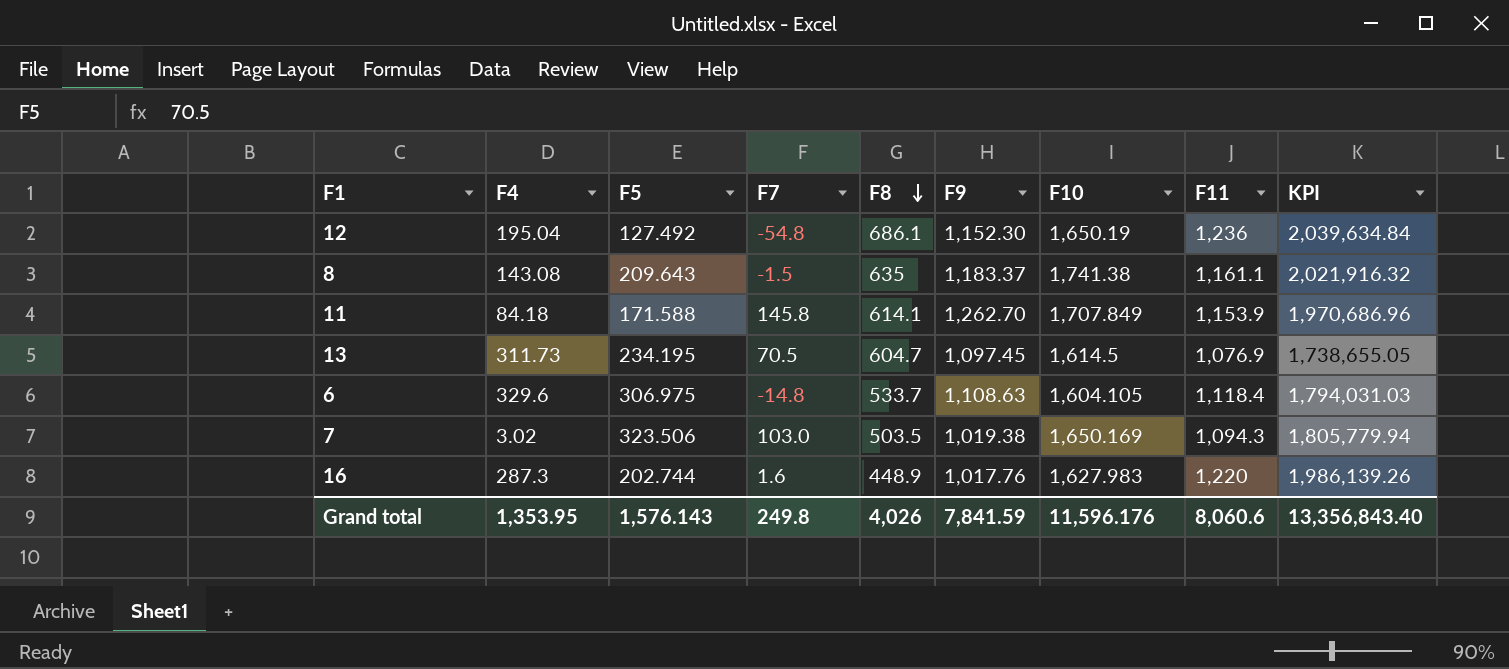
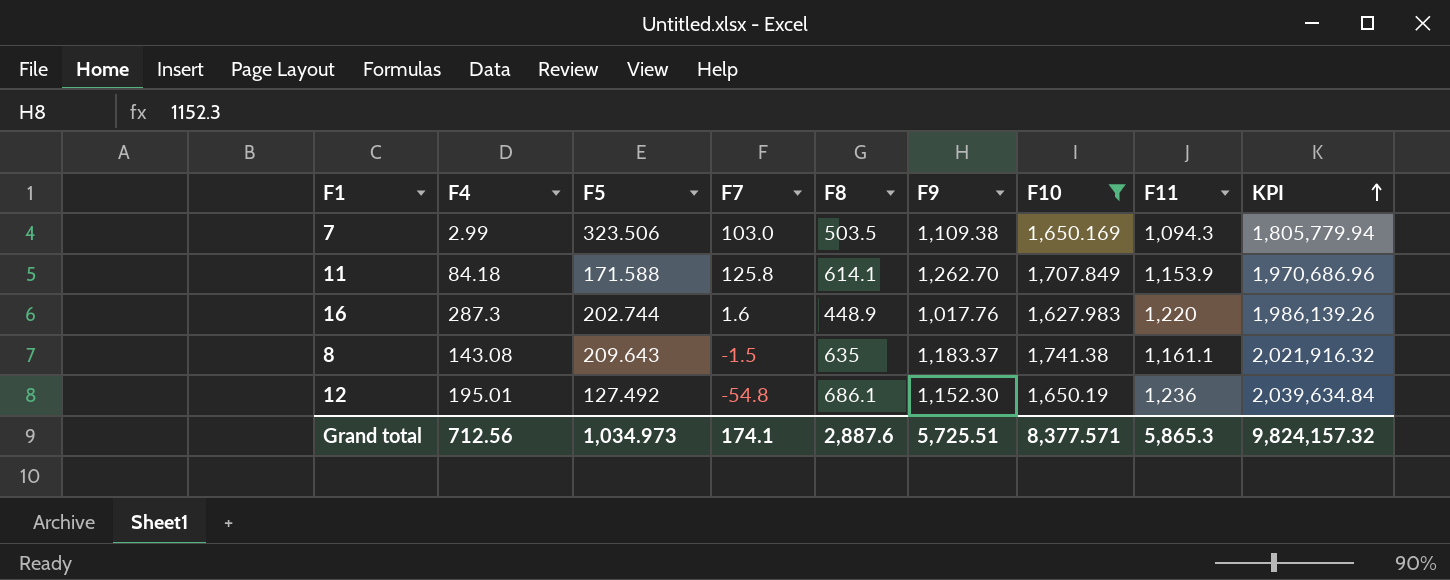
filter: none -> F10 >= 1,627.983
row order: F8 descending -> KPI ascending
7 | F4: 3.02 -> 2.99
7 | F9: 1,019.38 -> 1,109.38
11 | F7: 145.8 -> 125.8
12 | F4: 195.04 -> 195.01
Grand total | F4: 1,353.95 -> 712.56
Grand total | F5: 1,576.143 -> 1,034.973
Grand total | F7: 249.8 -> 174.1
Grand total | F8: 4,026 -> 2,887.6
Grand total | F9: 7,841.59 -> 5,725.51
Grand total | F10: 11,596.176 -> 8,377.571
Grand total | F11: 8,060.6 -> 5,865.3
Grand total | KPI: 13,356,843.40 -> 9,824,157.32

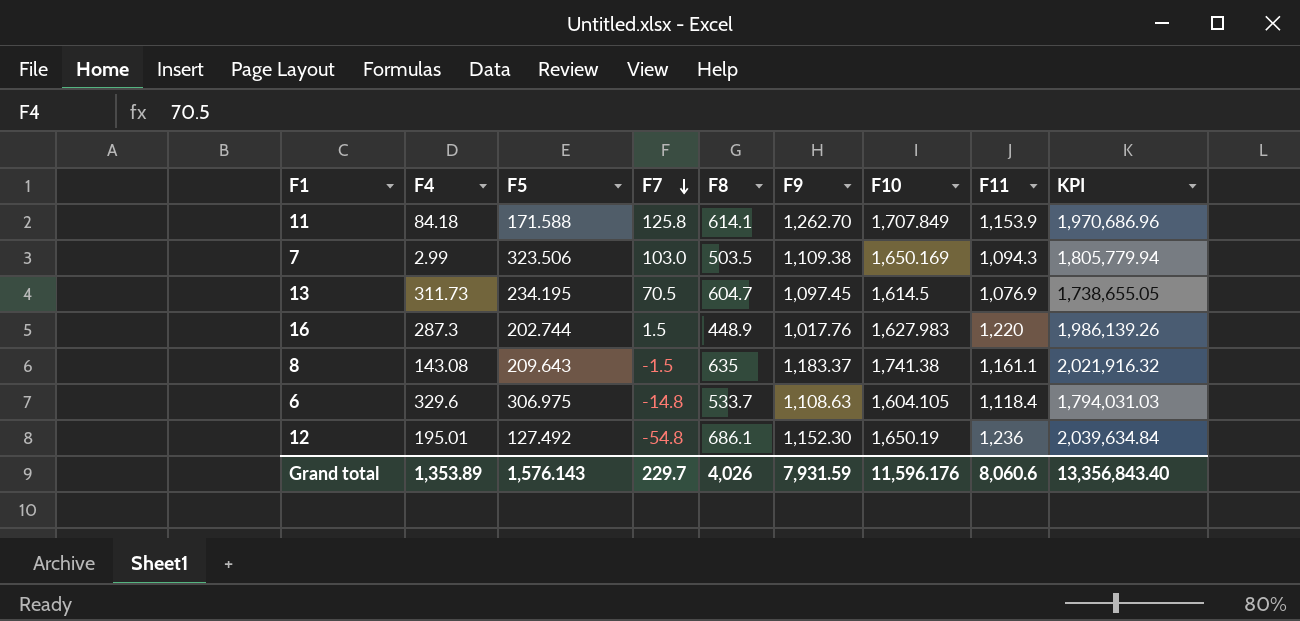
filter: F10 >= 1,627.983 -> none
row order: KPI ascending -> F7 descending
16 | F7: 1.6 -> 1.5
Grand total | F4: 712.56 -> 1,353.89
Grand total | F5: 1,034.973 -> 1,576.143
Grand total | F7: 174.1 -> 229.7
Grand total | F8: 2,887.6 -> 4,026
Grand total | F9: 5,725.51 -> 7,931.59
Grand total | F10: 8,377.571 -> 11,596.176
Grand total | F11: 5,865.3 -> 8,060.6
Grand total | KPI: 9,824,157.32 -> 13,356,843.40

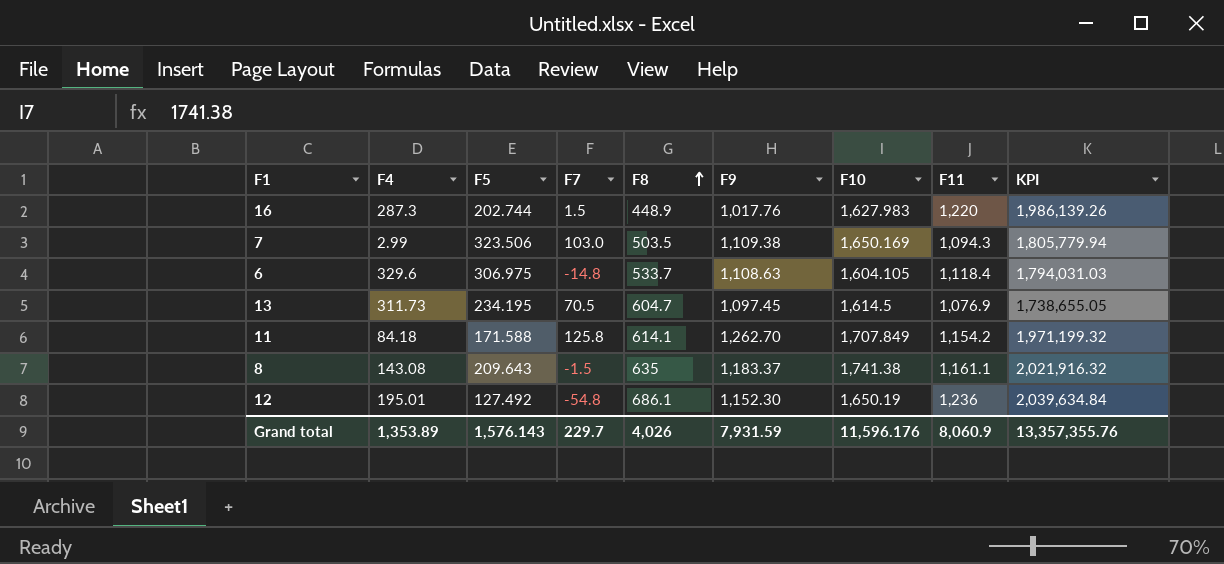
row order: F7 descending -> F8 ascending
11 | F11: 1,153.9 -> 1,154.2
11 | KPI: 1,970,686.96 -> 1,971,199.32
Grand total | F11: 8,060.6 -> 8,060.9
Grand total | KPI: 13,356,843.40 -> 13,357,355.76

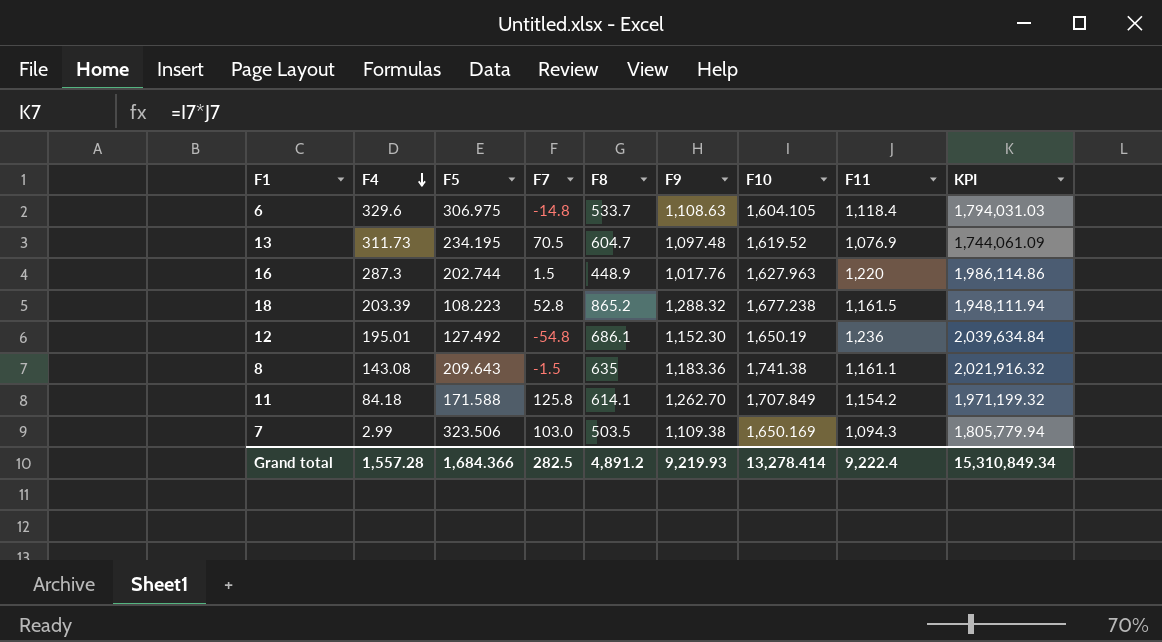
row order: F8 ascending -> F4 descending
13 | F9: 1,097.45 -> 1,097.48
13 | F10: 1,614.5 -> 1,619.52
13 | KPI: 1,738,655.05 -> 1,744,061.09
16 | F10: 1,627.983 -> 1,627.963
16 | KPI: 1,986,139.26 -> 1,986,114.86
row 18: none -> 203.39 | 108.223 | 52.8 | 865.2 | 1,288.32 | 1,677.238 | 1,161.5 | 1,948,111.94
8 | F9: 1,183.37 -> 1,183.36
Grand total | F4: 1,353.89 -> 1,557.28
Grand total | F5: 1,576.143 -> 1,684.366
Grand total | F7: 229.7 -> 282.5
Grand total | F8: 4,026 -> 4,891.2
Grand total | F9: 7,931.59 -> 9,219.93
Grand total | F10: 11,596.176 -> 13,278.414
Grand total | F11: 8,060.9 -> 9,222.4
Grand total | KPI: 13,357,355.76 -> 15,310,849.34

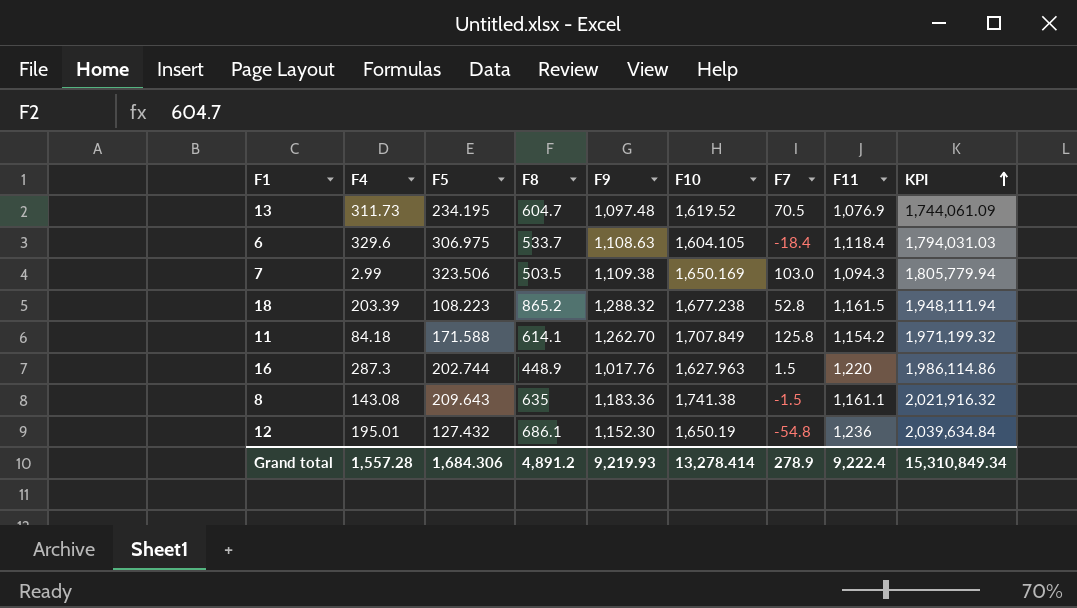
row order: F4 descending -> KPI ascending
column F7 | position: 4 -> 7
6 | F7: -14.8 -> -18.4
12 | F5: 127.492 -> 127.432
Grand total | F5: 1,684.366 -> 1,684.306
Grand total | F7: 282.5 -> 278.9

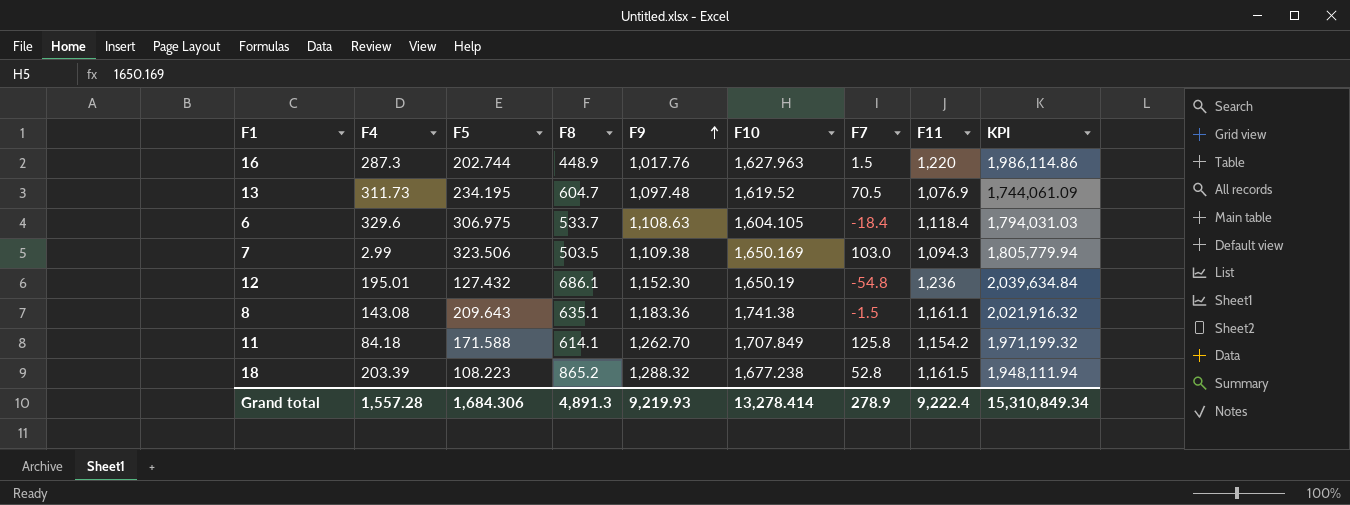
row order: KPI ascending -> F9 ascending
8 | F8: 635 -> 635.1
Grand total | F8: 4,891.2 -> 4,891.3

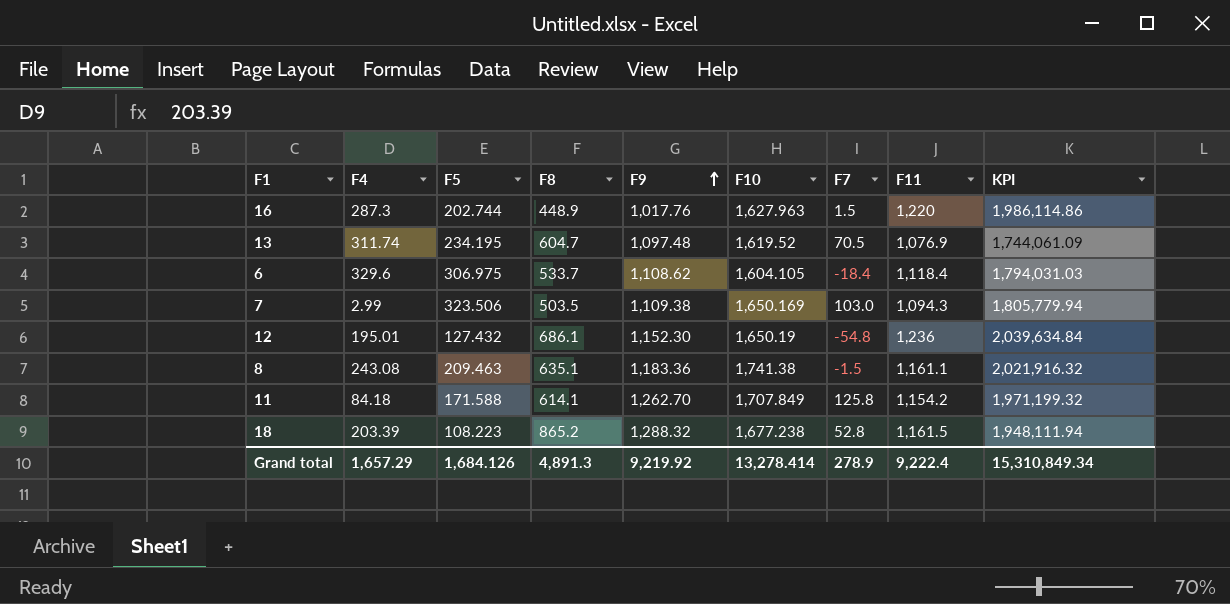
13 | F4: 311.73 -> 311.74
6 | F9: 1,108.63 -> 1,108.62
8 | F4: 143.08 -> 243.08
8 | F5: 209.643 -> 209.463
Grand total | F4: 1,557.28 -> 1,657.29
Grand total | F5: 1,684.306 -> 1,684.126
Grand total | F9: 9,219.93 -> 9,219.92

